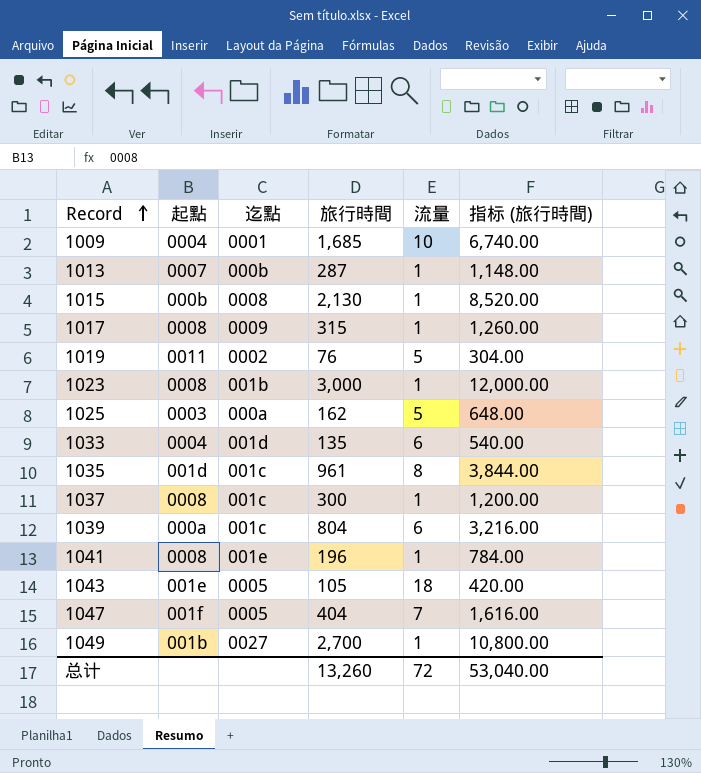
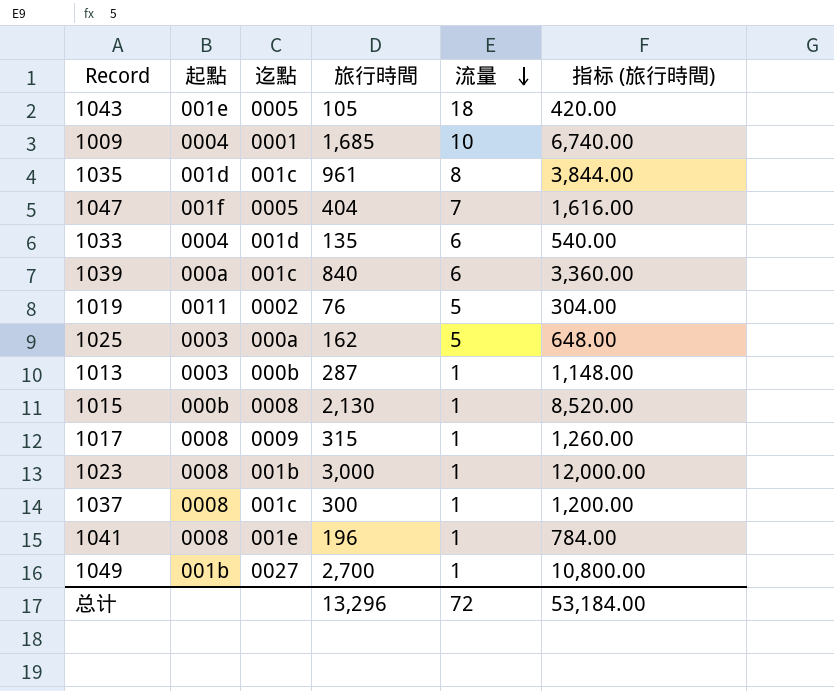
row order: Record ascending -> 流量 descending
1039 | 旅行時間: 804 -> 840
1039 | 指标 (旅行時間): 3,216.00 -> 3,360.00
1013 | 起點: 0007 -> 0003
总计 | 旅行時間: 13,260 -> 13,296
总计 | 指标 (旅行時間): 53,040.00 -> 53,184.00

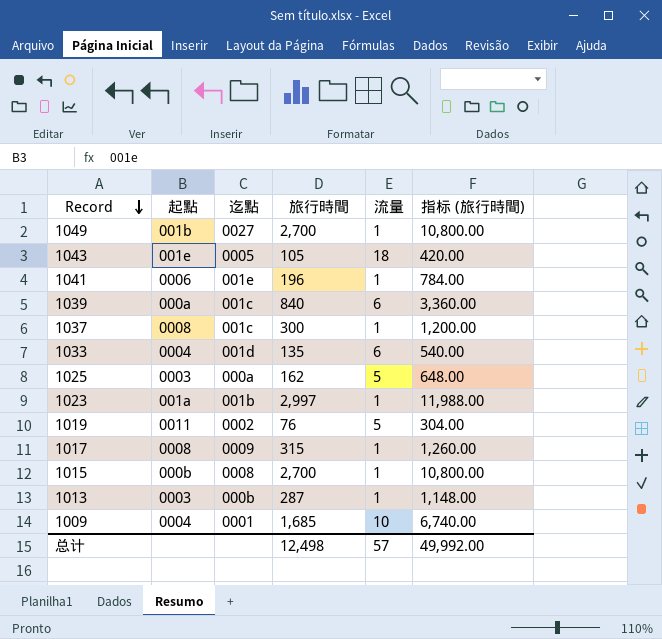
row order: 流量 descending -> Record descending
row 1035: 001d | 001c | 961 | 8 | 3,844.00 -> none
row 1047: 001f | 0005 | 404 | 7 | 1,616.00 -> none
1041 | 起點: 0008 -> 0006
1023 | 起點: 0008 -> 001a
1023 | 旅行時間: 3,000 -> 2,997
1023 | 指标 (旅行時間): 12,000.00 -> 11,988.00
1015 | 旅行時間: 2,130 -> 2,700
1015 | 指标 (旅行時間): 8,520.00 -> 10,800.00
总计 | 旅行時間: 13,296 -> 12,498
总计 | 流量: 72 -> 57
总计 | 指标 (旅行時間): 53,184.00 -> 49,992.00

